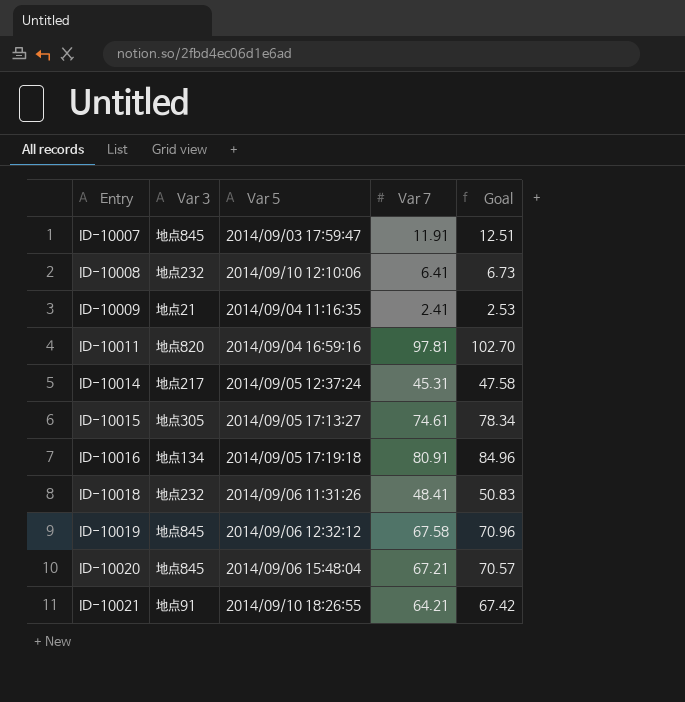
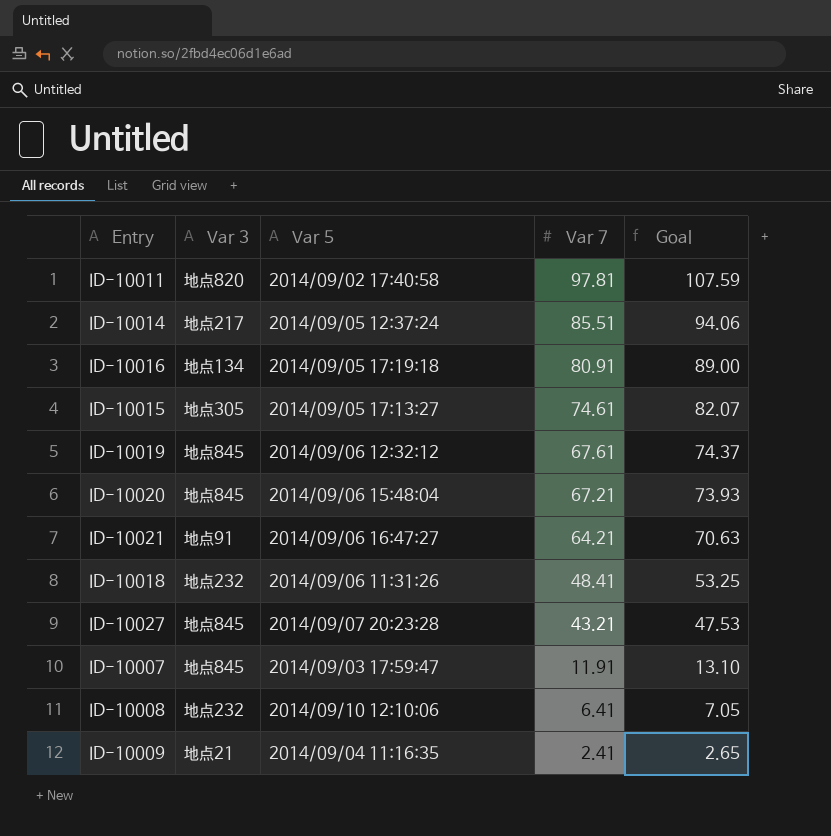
row order: Entry ascending -> Var 7 descending
column Goal | formula: [Var 7] * 1.05 -> [Var 7] * 1.1
ID-10011 | Var 5: 2014/09/04 16:59:16 -> 2014/09/02 17:40:58
ID-10014 | Var 7: 45.31 -> 85.51
ID-10019 | Var 7: 67.58 -> 67.61
ID-10021 | Var 5: 2014/09/10 18:26:55 -> 2014/09/06 16:47:27
row ID-10027: none -> 地点845 | 2014/09/07 20:23:28 | 43.21 | 47.53

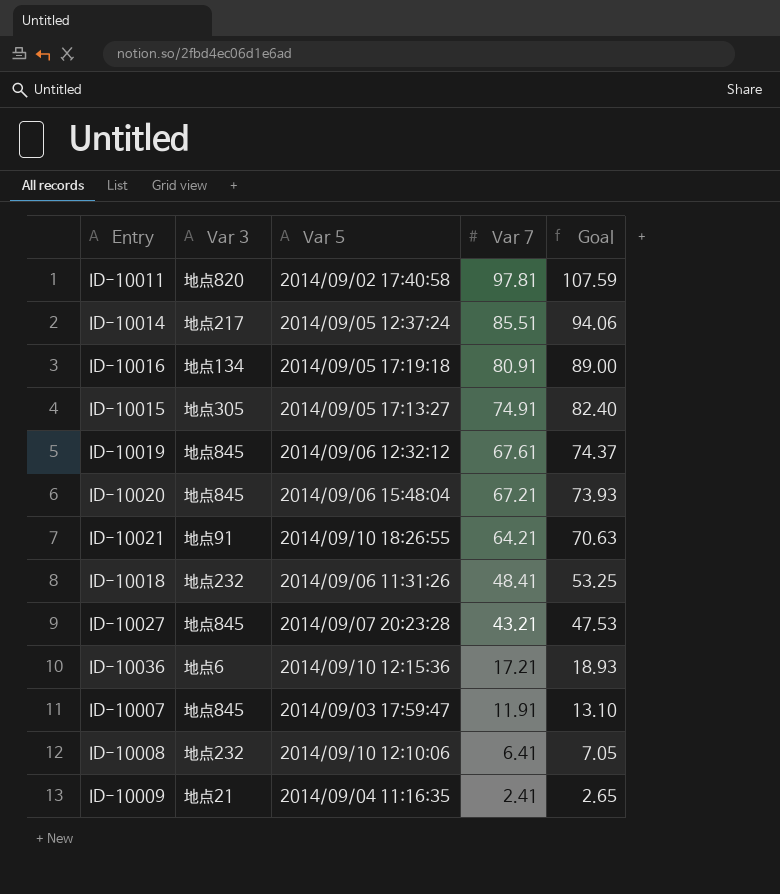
ID-10015 | Var 7: 74.61 -> 74.91
ID-10015 | Goal: 82.07 -> 82.40
ID-10021 | Var 5: 2014/09/06 16:47:27 -> 2014/09/10 18:26:55
row ID-10036: none -> 地点6 | 2014/09/10 12:15:36 | 17.21 | 18.93

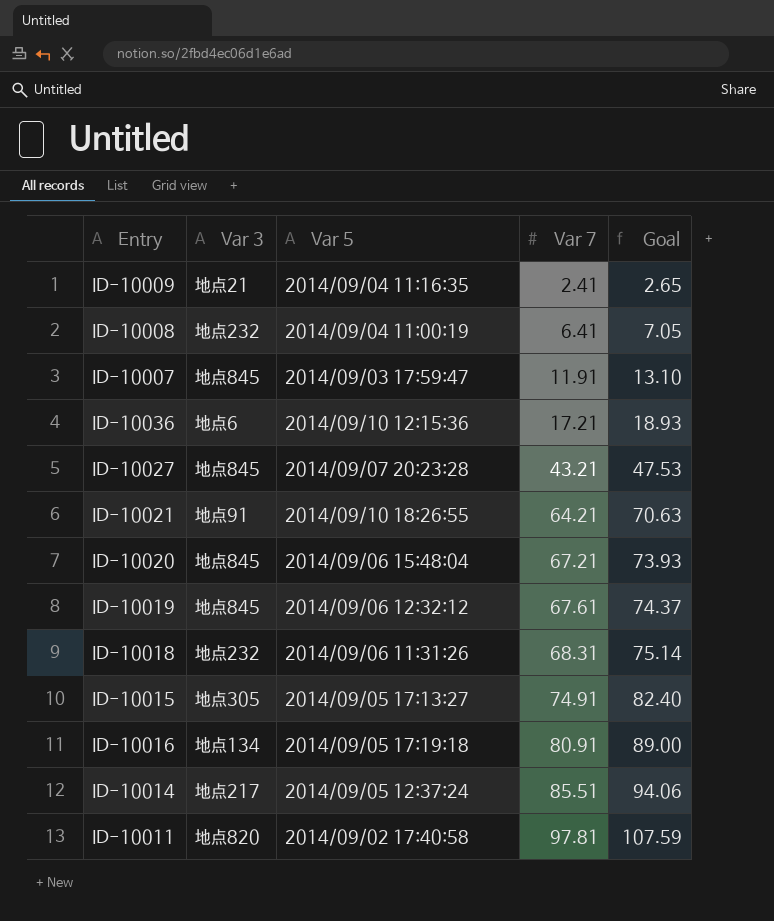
row order: Var 7 descending -> Var 7 ascending
ID-10008 | Var 5: 2014/09/10 12:10:06 -> 2014/09/04 11:00:19
ID-10018 | Var 7: 48.41 -> 68.31
ID-10018 | Goal: 53.25 -> 75.14

